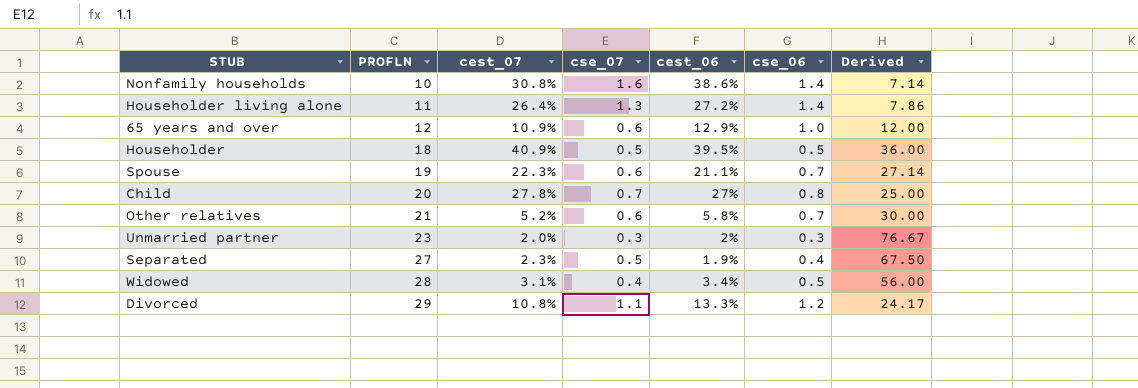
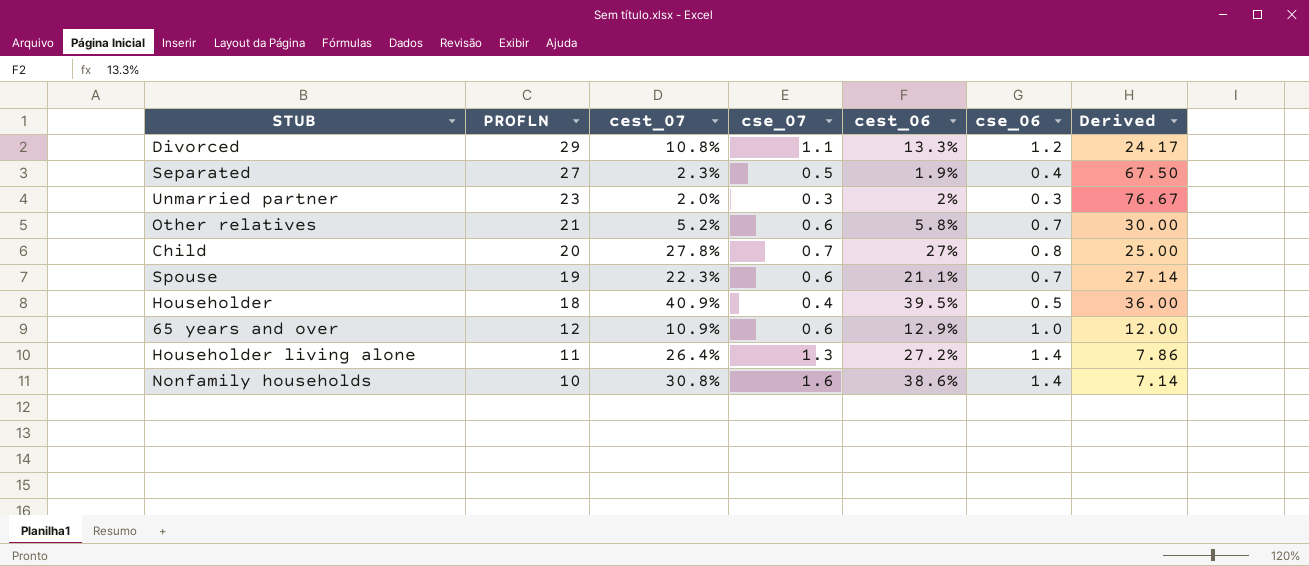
row order: PROFLN ascending -> PROFLN descending
row Widowed: 28 | 3.1% | 0.4 | 3.4% | 0.5 | 56.00 -> none
Householder | cse_07: 0.5 -> 0.4

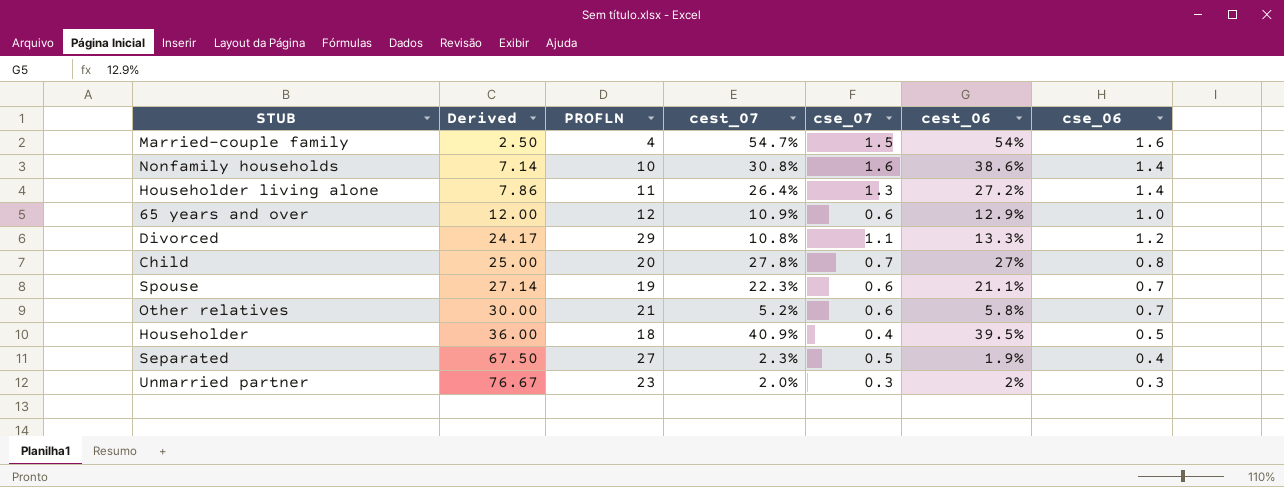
row order: PROFLN descending -> Derived ascending
column Derived | position: 7 -> 2
row Married-couple family: none -> 2.50 | 4 | 54.7% | 1.5 | 54% | 1.6

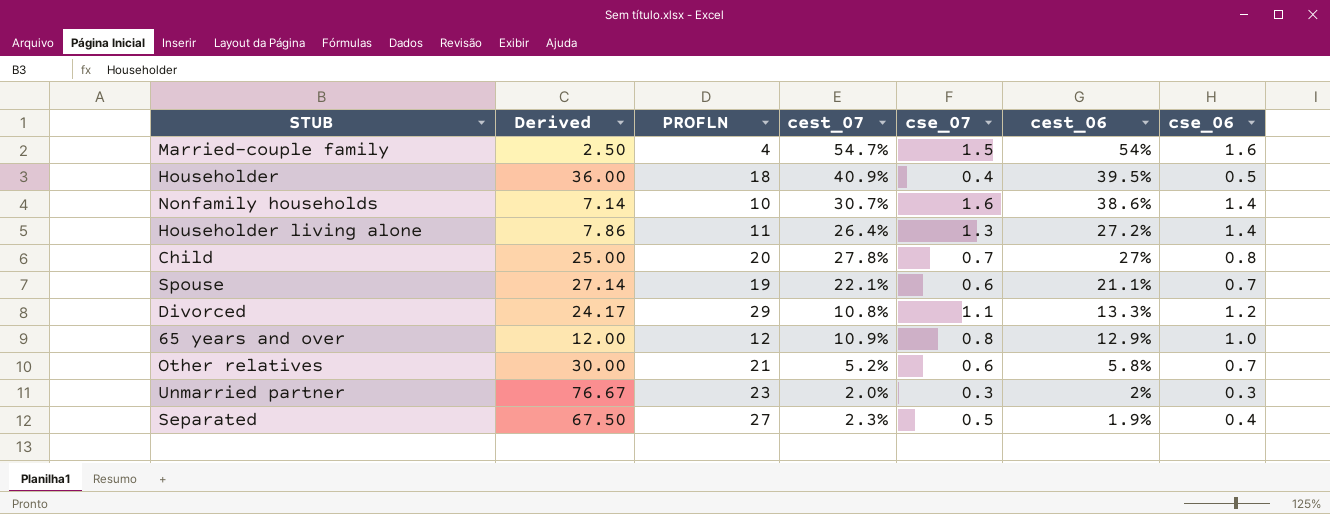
row order: Derived ascending -> cest_06 descending
Nonfamily households | cest_07: 30.8% -> 30.7%
Spouse | cest_07: 22.3% -> 22.1%
65 years and over | cse_07: 0.6 -> 0.8

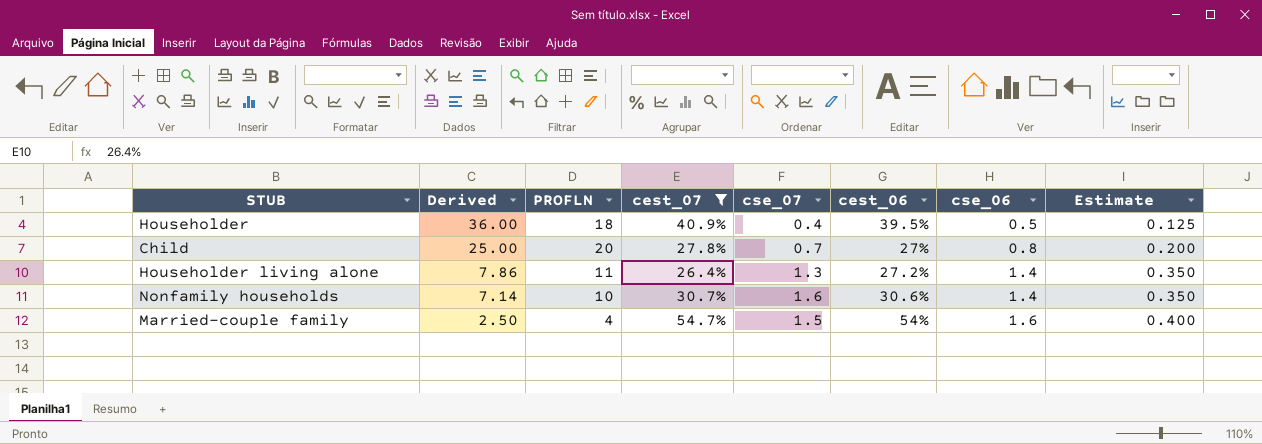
filter: none -> cest_07 >= 26.4%
row order: cest_06 descending -> Derived descending
column Estimate | formula: none -> [cse_06] * 0.25
Nonfamily households | cest_06: 38.6% -> 30.6%

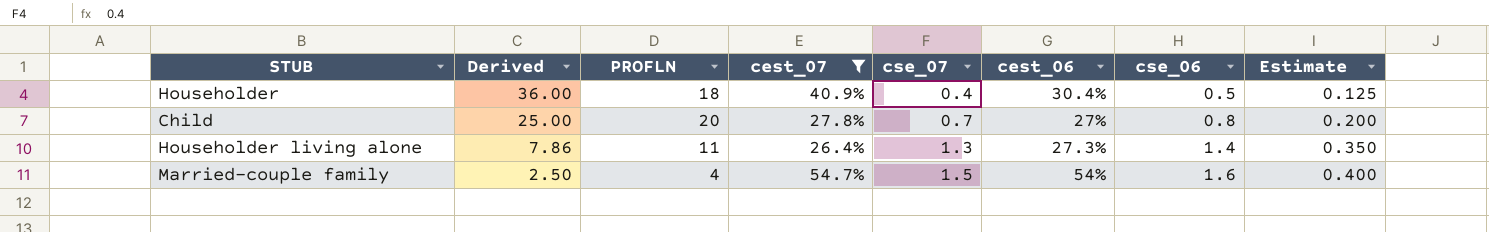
row Nonfamily households: 7.14 | 10 | 30.7% | 1.6 | 30.6% | 1.4 | 0.350 -> none
Householder | cest_06: 39.5% -> 30.4%
Householder living alone | cest_06: 27.2% -> 27.3%

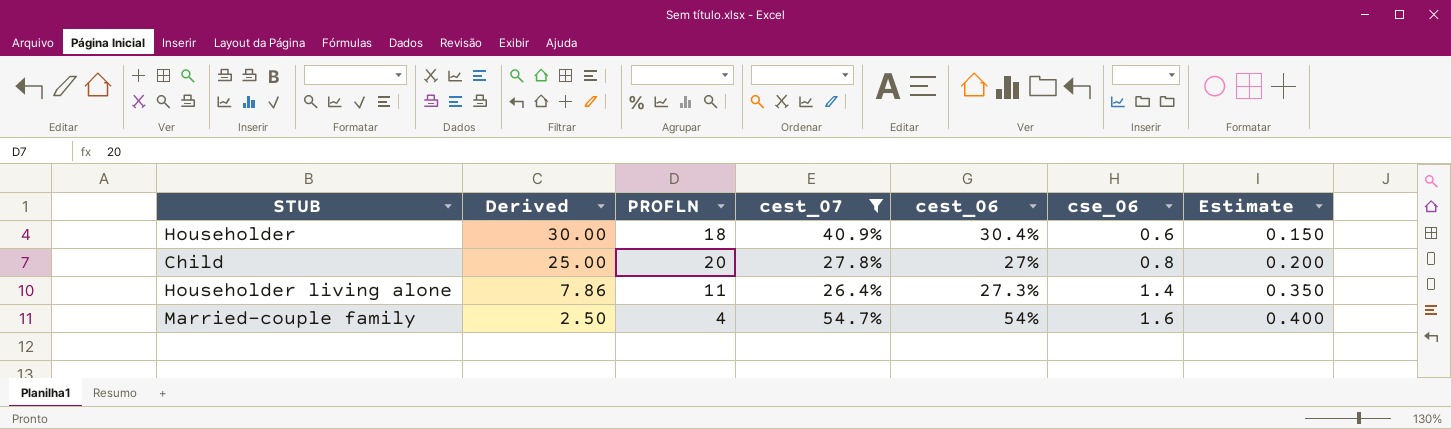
column cse_07 | position: 5 -> none
Householder | Derived: 36.00 -> 30.00
Householder | cse_06: 0.5 -> 0.6
Householder | Estimate: 0.125 -> 0.150

